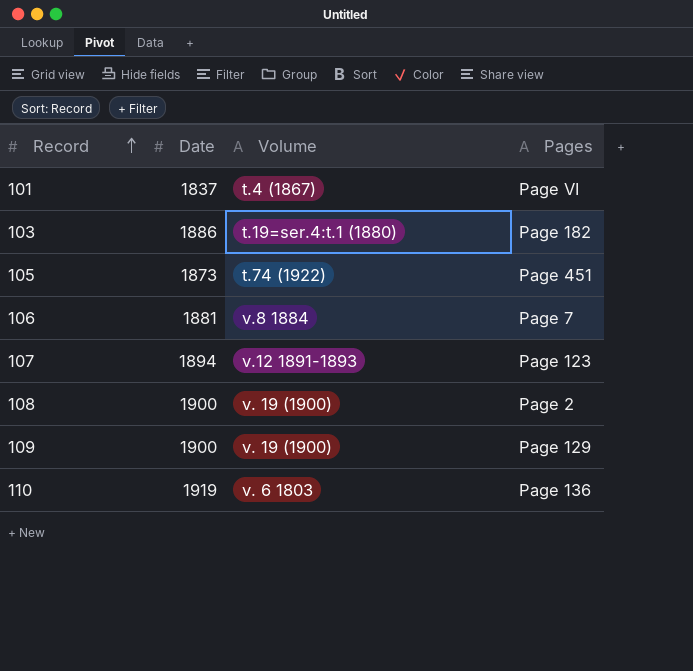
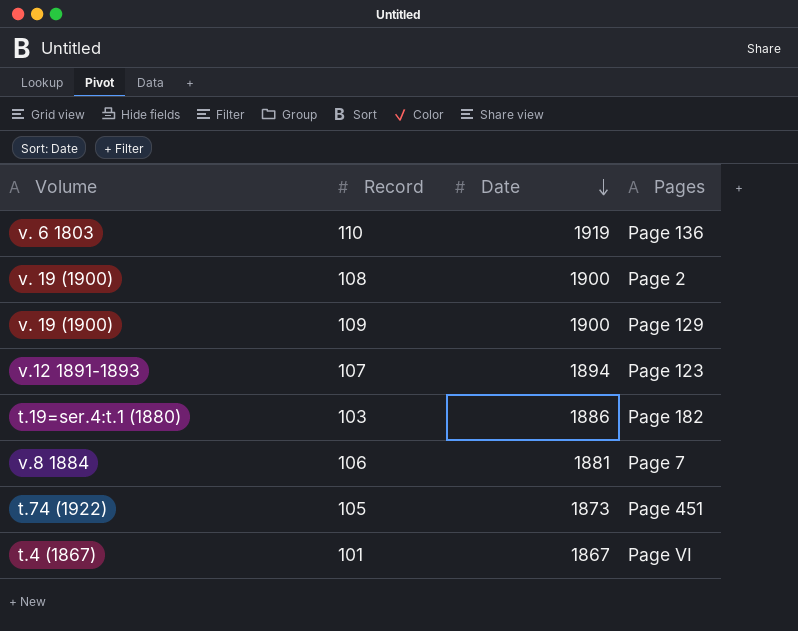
row order: Record ascending -> Date descending
column Volume | position: 3 -> 1
101 | Date: 1837 -> 1867

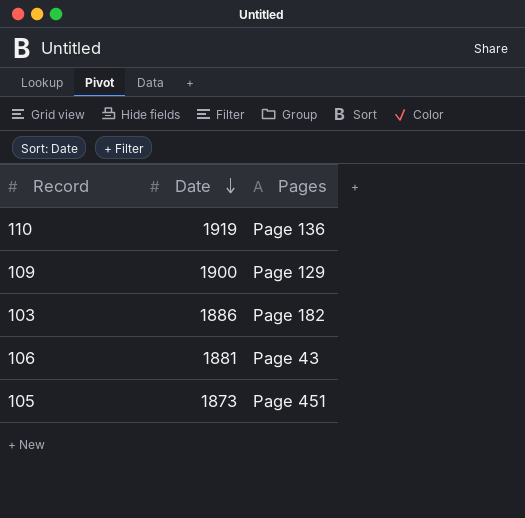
column Volume | position: 1 -> none
row 108: v. 19 (1900) | 1900 | Page 2 -> none
row 107: v.12 1891-1893 | 1894 | Page 123 -> none
row 101: t.4 (1867) | 1867 | Page VI -> none
106 | Pages: Page 7 -> Page 43

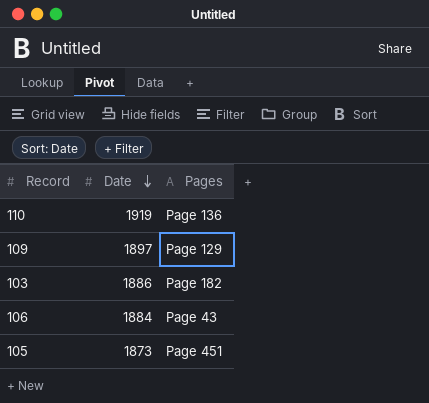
109 | Date: 1900 -> 1897
106 | Date: 1881 -> 1884

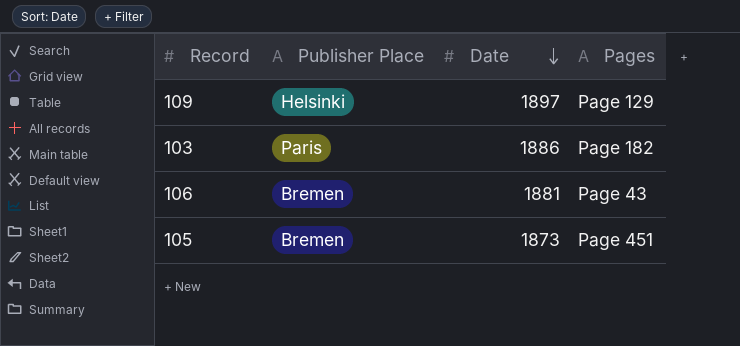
column Publisher Place | position: none -> 2
row 110: 1919 | Page 136 -> none
106 | Date: 1884 -> 1881

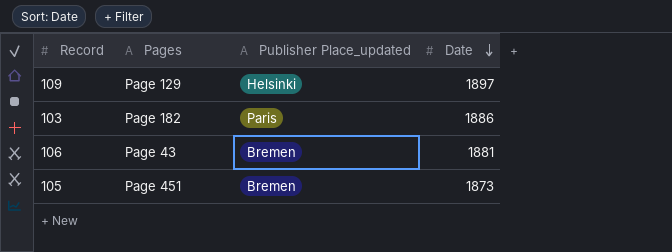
column Pages | position: 4 -> 2
column name: Publisher Place -> Publisher Place_updated

